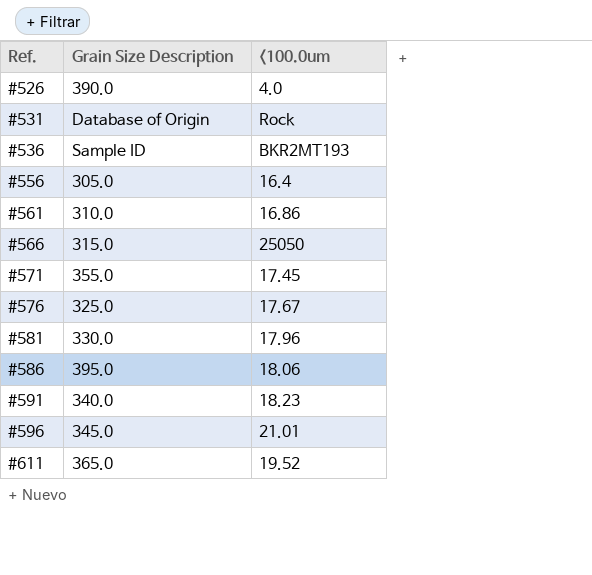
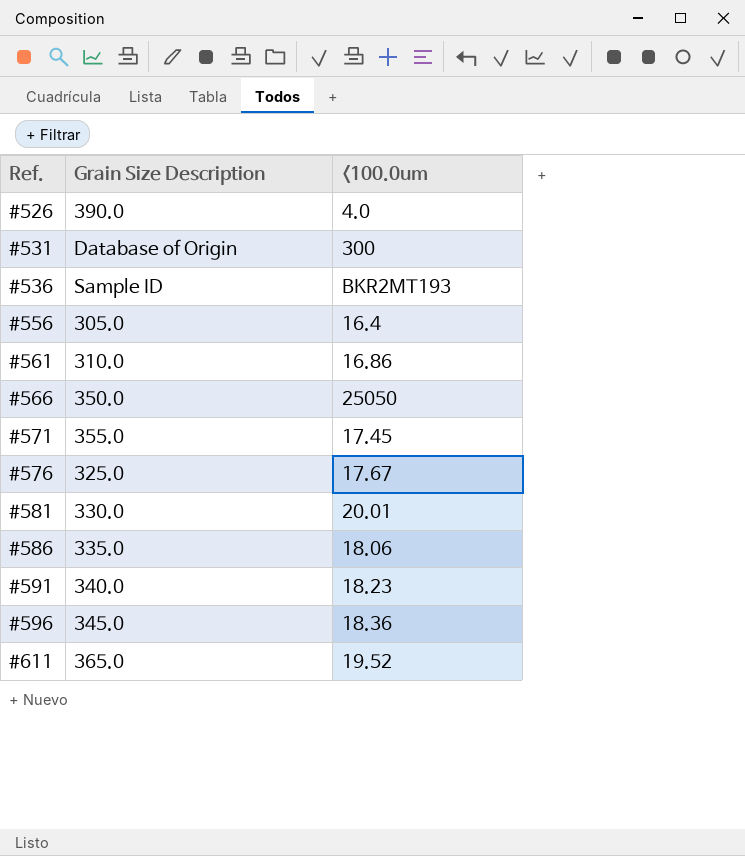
#531 | <100.0um: Rock -> 300
#566 | Grain Size Description: 315.0 -> 350.0
#581 | <100.0um: 17.96 -> 20.01
#586 | Grain Size Description: 395.0 -> 335.0
#596 | <100.0um: 21.01 -> 18.36

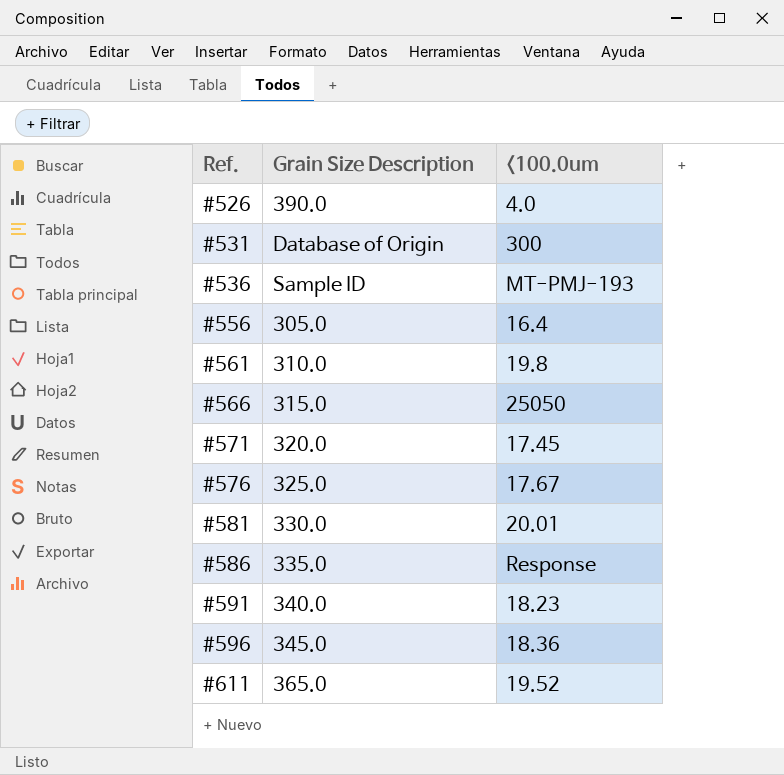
#536 | <100.0um: BKR2MT193 -> MT-PMJ-193
#561 | <100.0um: 16.86 -> 19.8
#566 | Grain Size Description: 350.0 -> 315.0
#571 | Grain Size Description: 355.0 -> 320.0
#586 | <100.0um: 18.06 -> Response

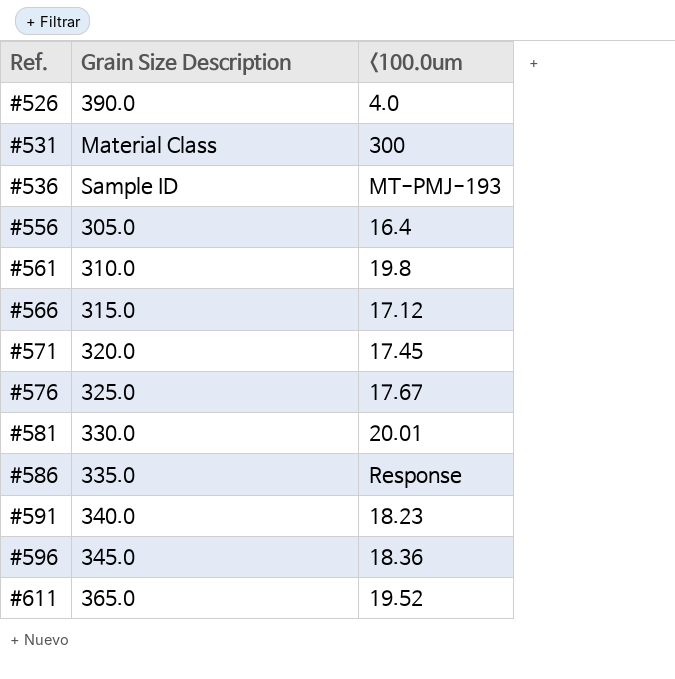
#531 | Grain Size Description: Database of Origin -> Material Class
#566 | <100.0um: 25050 -> 17.12

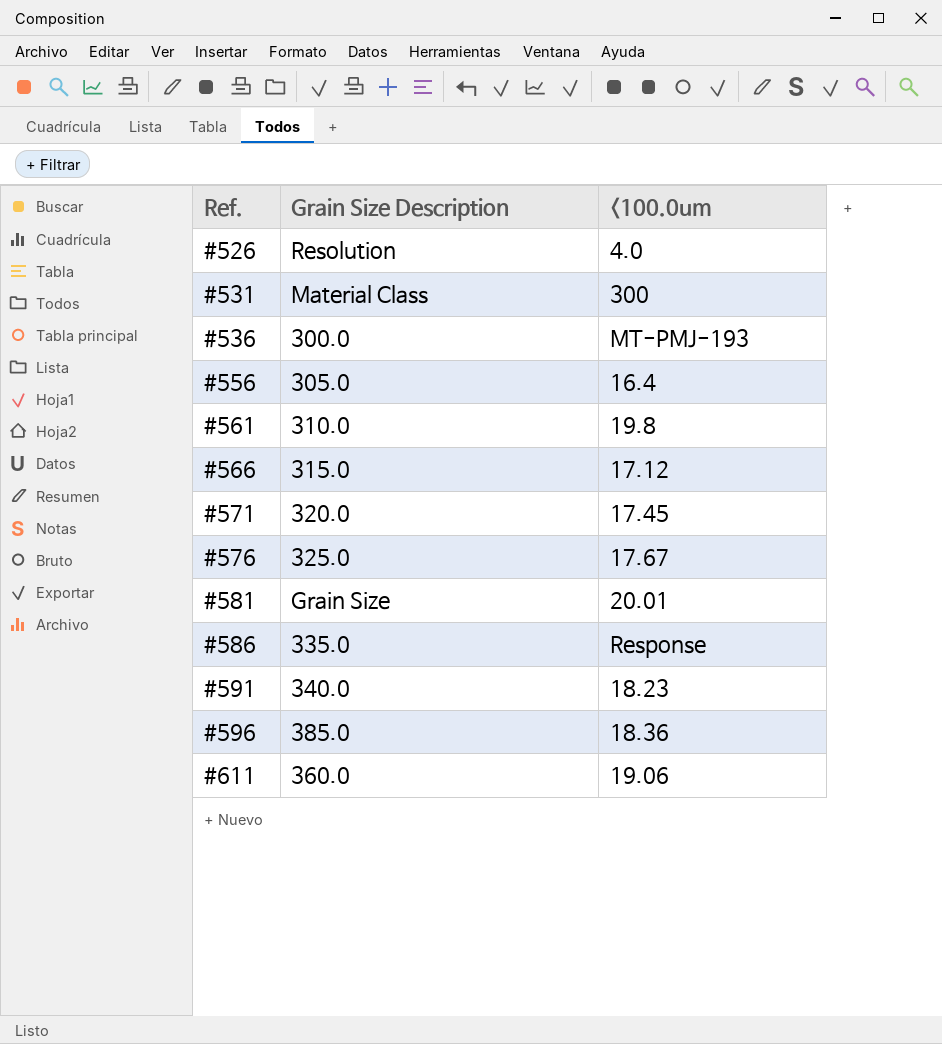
#526 | Grain Size Description: 390.0 -> Resolution
#536 | Grain Size Description: Sample ID -> 300.0
#581 | Grain Size Description: 330.0 -> Grain Size
#596 | Grain Size Description: 345.0 -> 385.0
#611 | Grain Size Description: 365.0 -> 360.0
#611 | <100.0um: 19.52 -> 19.06

